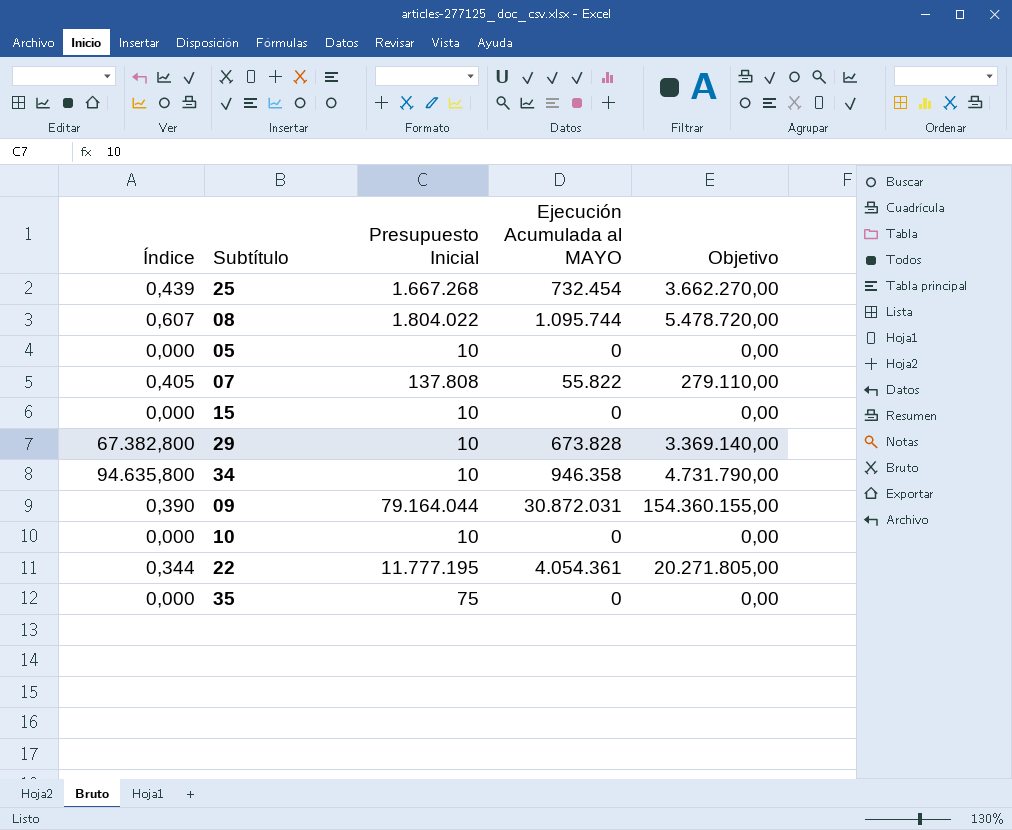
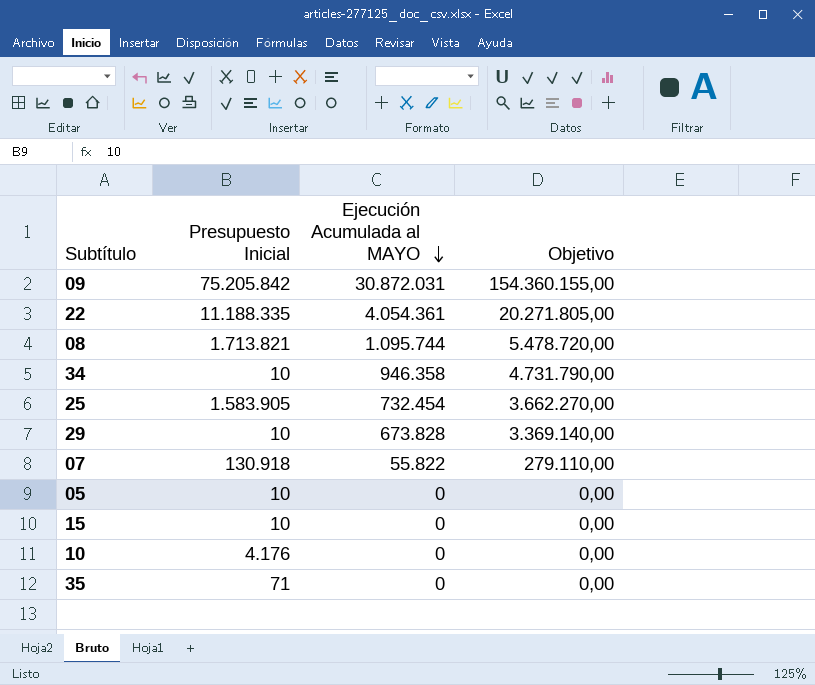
row order: none -> Ejecución Acumulada al MAYO descending
column Índice | formula: [Ejecución Acumulada al MAYO] / [Presupuesto Inicial] -> none
09 | Presupuesto Inicial: 79.164.044 -> 75.205.842
22 | Presupuesto Inicial: 11.777.195 -> 11.188.335
08 | Presupuesto Inicial: 1.804.022 -> 1.713.821
25 | Presupuesto Inicial: 1.667.268 -> 1.583.905
07 | Presupuesto Inicial: 137.808 -> 130.918
10 | Presupuesto Inicial: 10 -> 4.176
35 | Presupuesto Inicial: 75 -> 71

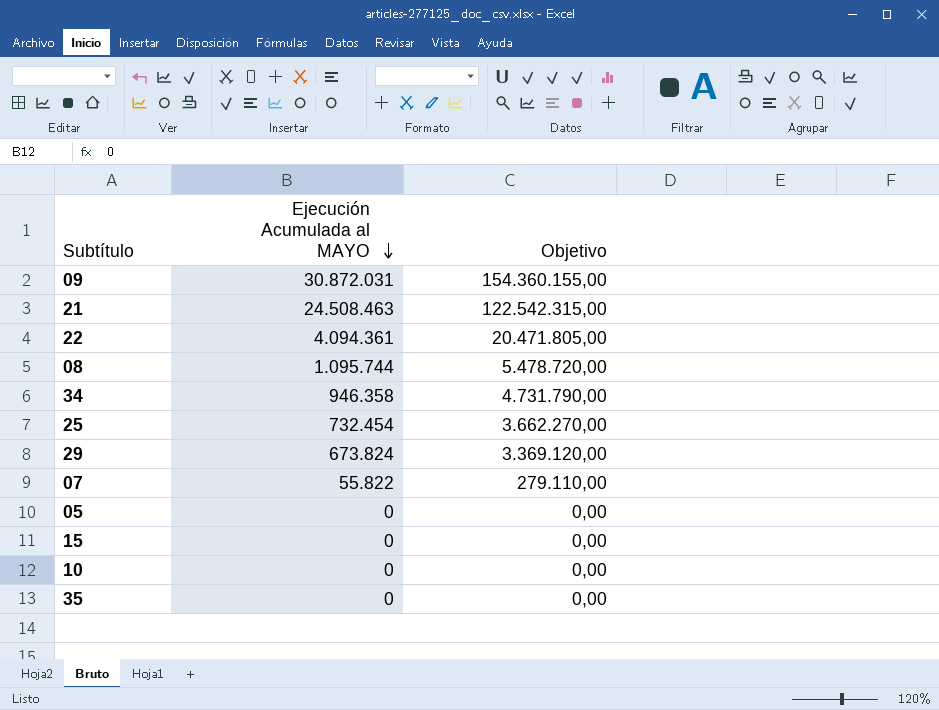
column Presupuesto Inicial | position: 2 -> none
row 21: none -> 24.508.463 | 122.542.315,00
22 | Ejecución Acumulada al MAYO: 4.054.361 -> 4.094.361
22 | Objetivo: 20.271.805,00 -> 20.471.805,00
29 | Ejecución Acumulada al MAYO: 673.828 -> 673.824
29 | Objetivo: 3.369.140,00 -> 3.369.120,00

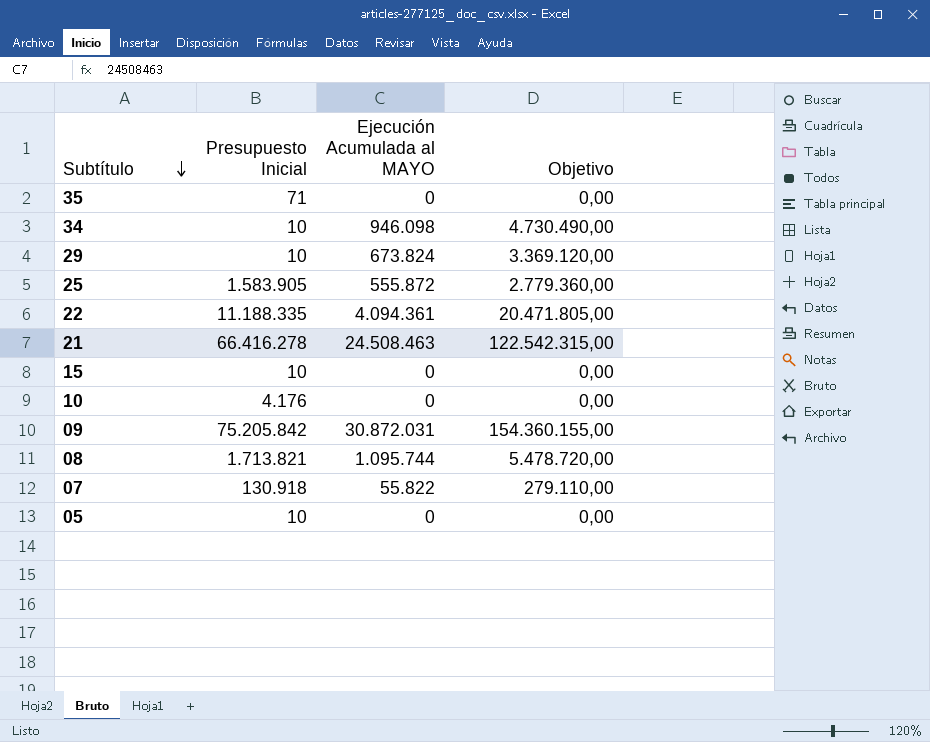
row order: Ejecución Acumulada al MAYO descending -> Subtítulo descending
column Presupuesto Inicial | position: none -> 2
34 | Ejecución Acumulada al MAYO: 946.358 -> 946.098
34 | Objetivo: 4.731.790,00 -> 4.730.490,00
25 | Ejecución Acumulada al MAYO: 732.454 -> 555.872
25 | Objetivo: 3.662.270,00 -> 2.779.360,00

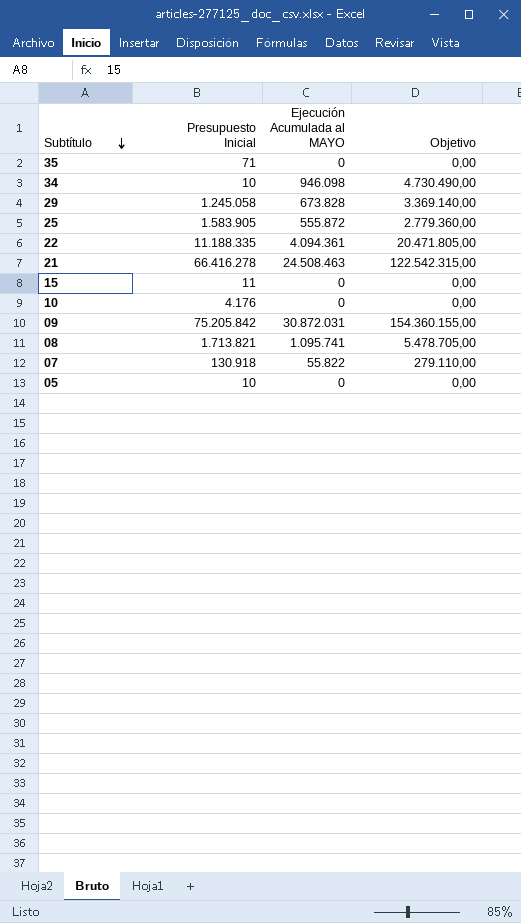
29 | Presupuesto Inicial: 10 -> 1.245.058
29 | Ejecución Acumulada al MAYO: 673.824 -> 673.828
29 | Objetivo: 3.369.120,00 -> 3.369.140,00
15 | Presupuesto Inicial: 10 -> 11
08 | Ejecución Acumulada al MAYO: 1.095.744 -> 1.095.741
08 | Objetivo: 5.478.720,00 -> 5.478.705,00

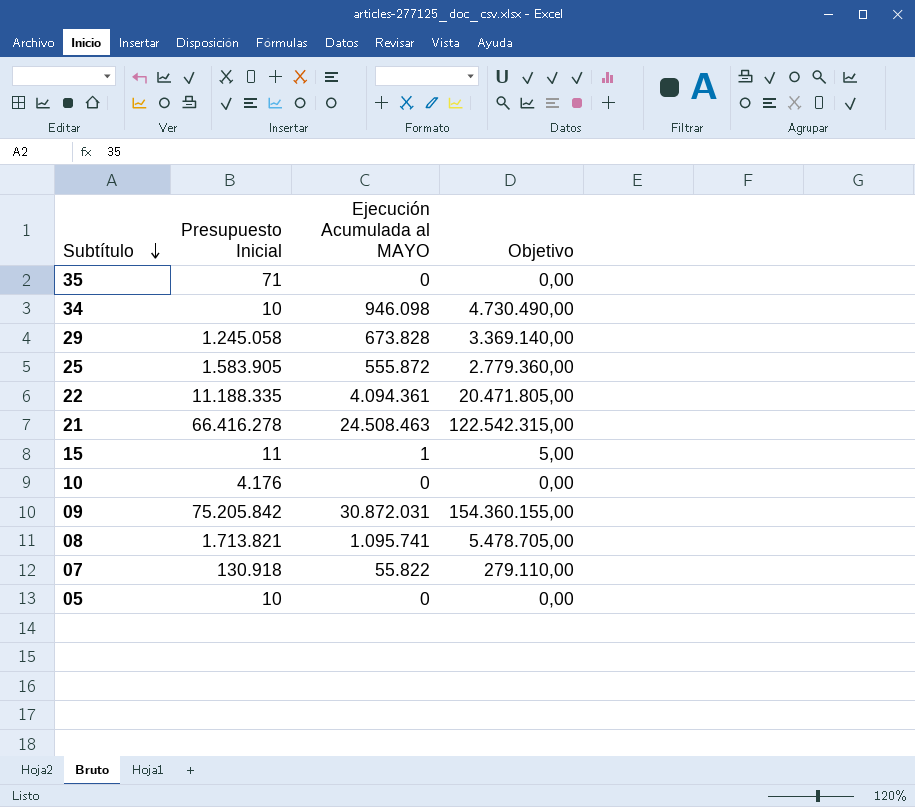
15 | Ejecución Acumulada al MAYO: 0 -> 1
15 | Objetivo: 0,00 -> 5,00

